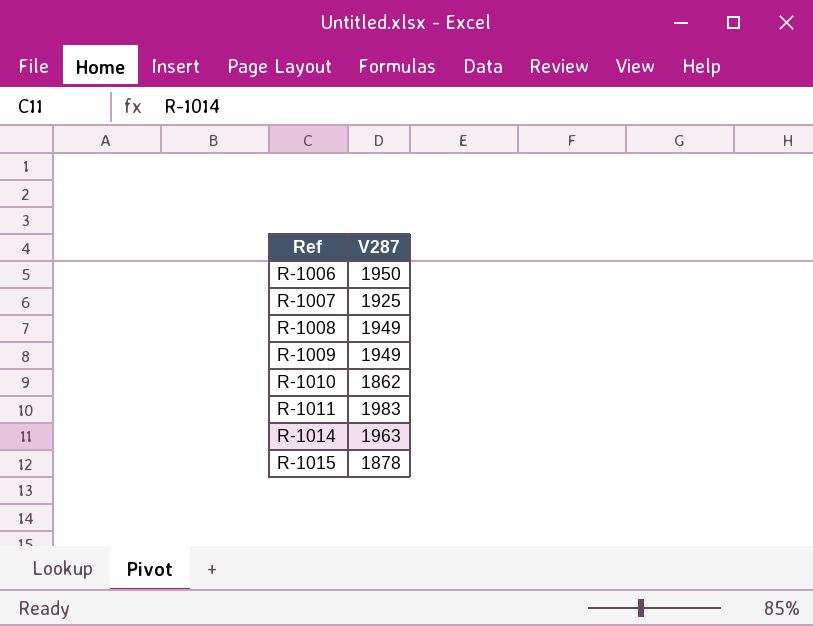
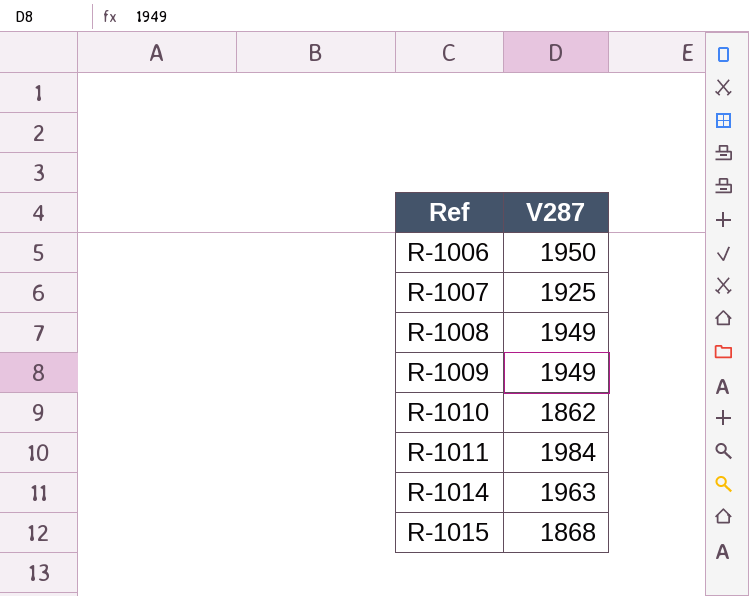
R-1011 | V287: 1983 -> 1984
R-1015 | V287: 1878 -> 1868

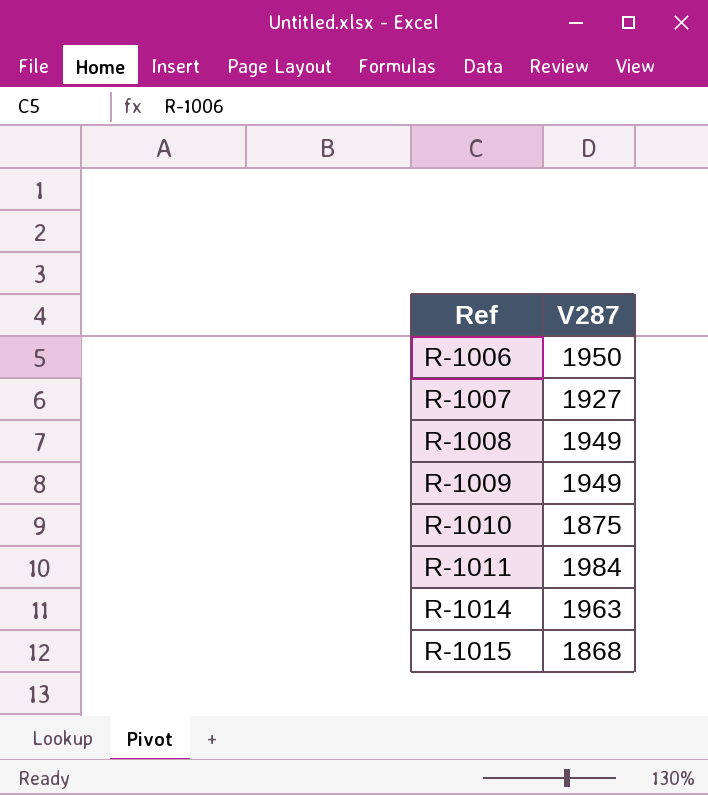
R-1007 | V287: 1925 -> 1927
R-1010 | V287: 1862 -> 1875

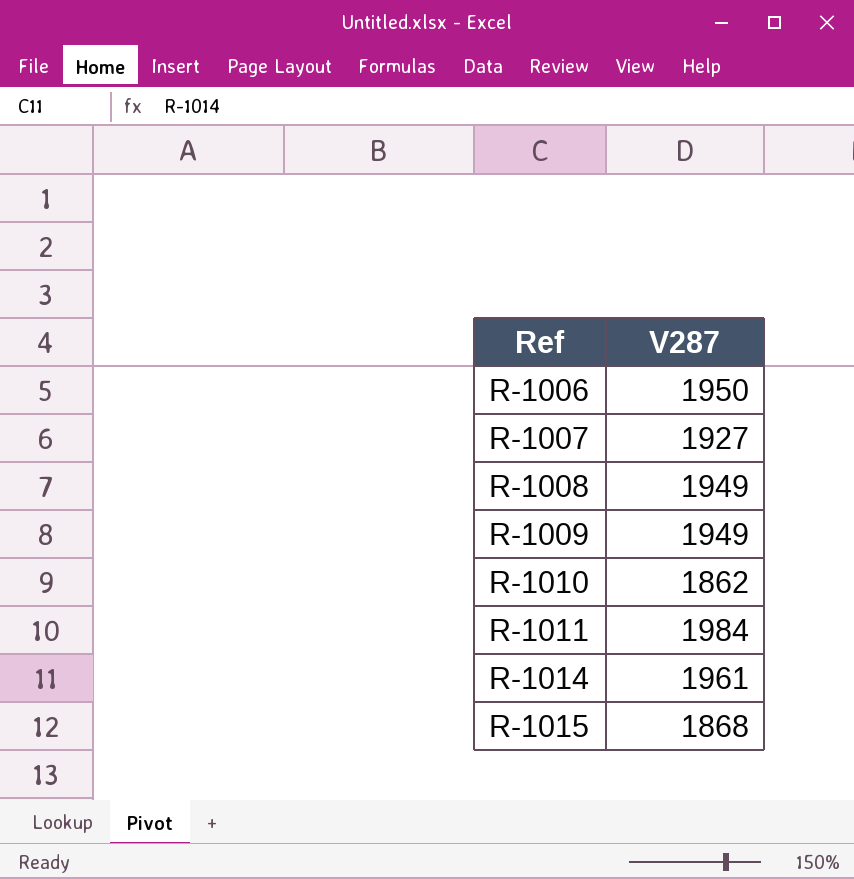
R-1010 | V287: 1875 -> 1862
R-1014 | V287: 1963 -> 1961

